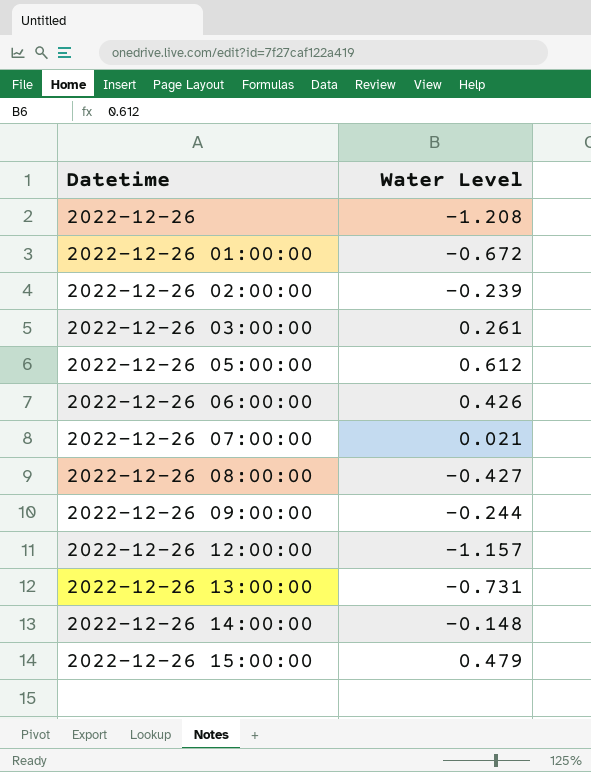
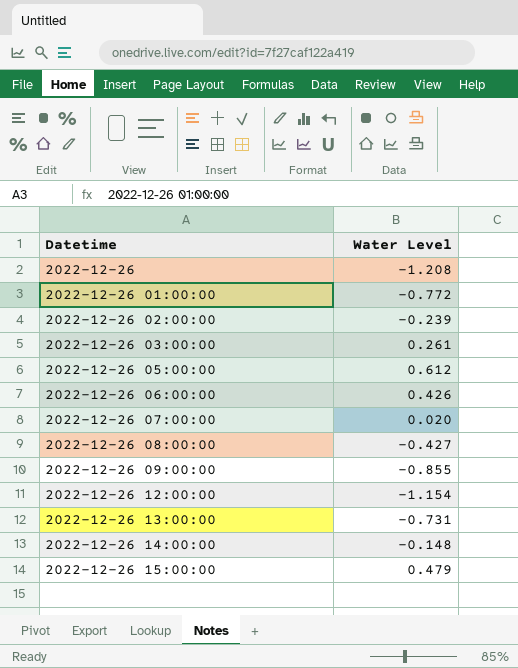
2022-12-26 01:00:00 | Water Level: -0.672 -> -0.772
2022-12-26 07:00:00 | Water Level: 0.021 -> 0.020
2022-12-26 09:00:00 | Water Level: -0.244 -> -0.855
2022-12-26 12:00:00 | Water Level: -1.157 -> -1.154

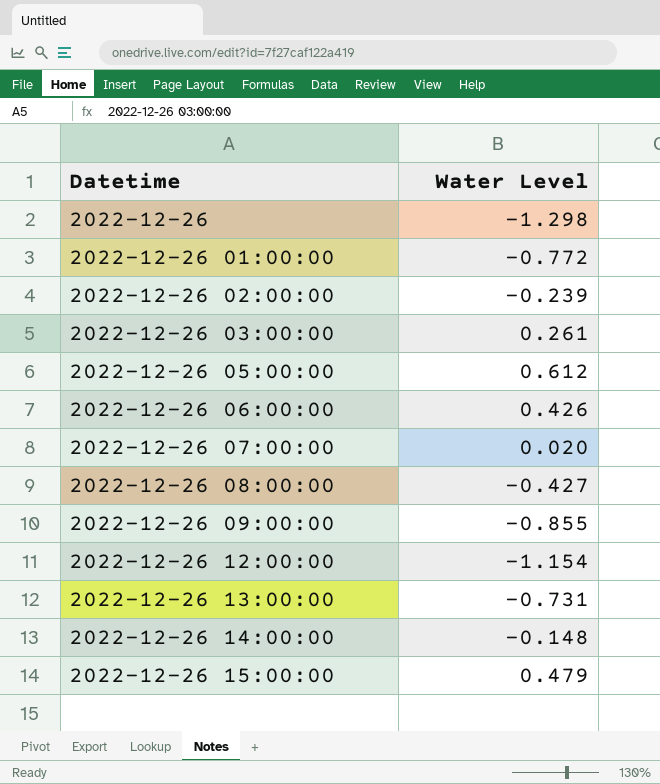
2022-12-26 | Water Level: -1.208 -> -1.298

